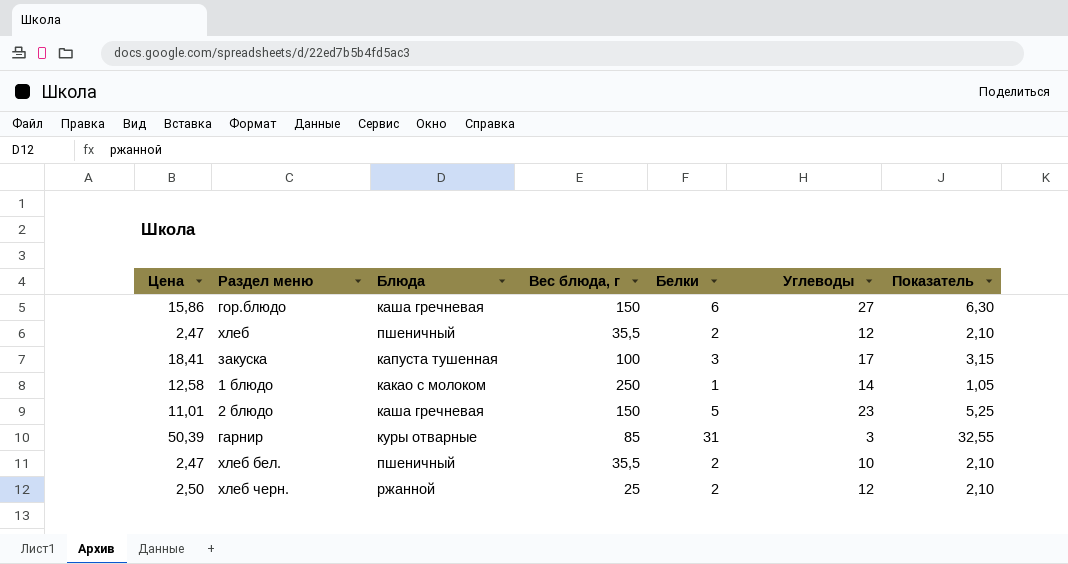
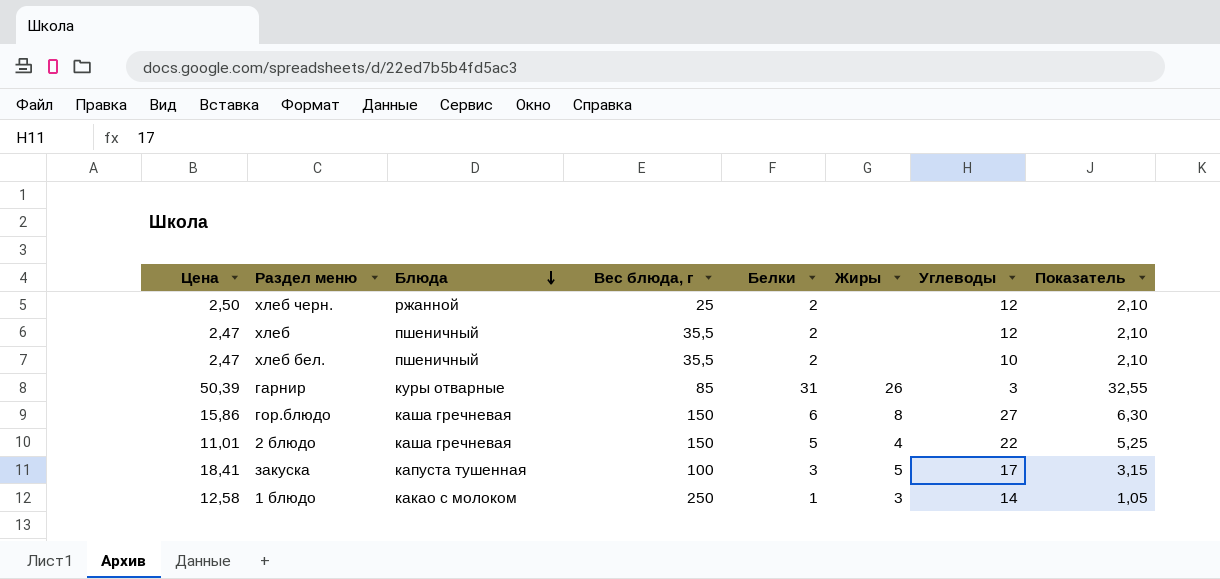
row order: none -> Блюда descending
column Жиры | position: none -> 6
2 блюдо | Углеводы: 23 -> 22

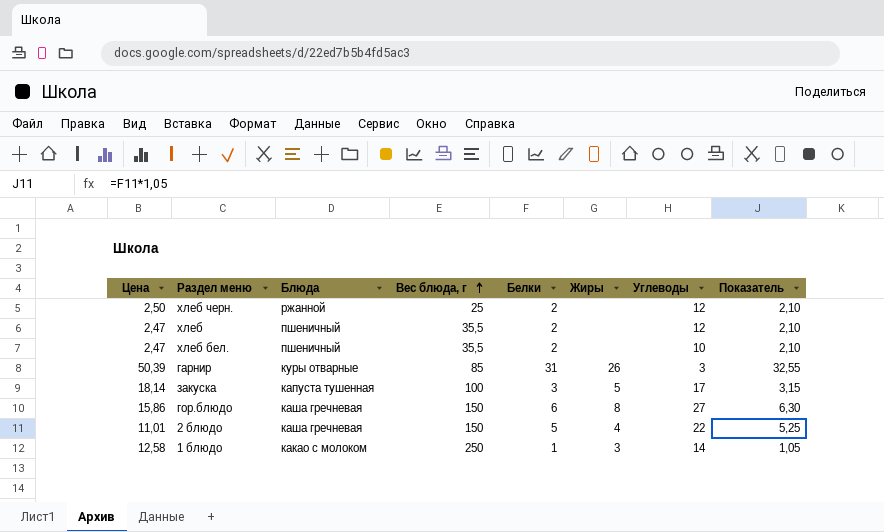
row order: Блюда descending -> Вес блюда, г ascending
закуска | Цена: 18,41 -> 18,14

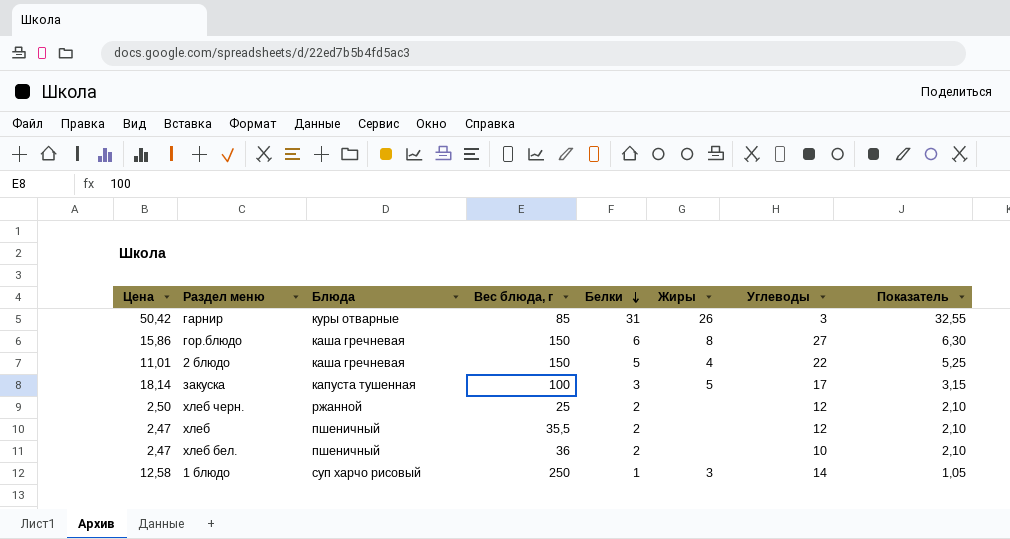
row order: Вес блюда, г ascending -> Белки descending
гарнир | Цена: 50,39 -> 50,42
хлеб бел. | Вес блюда, г: 35,5 -> 36
1 блюдо | Блюда: какао с молоком -> суп харчо рисовый

